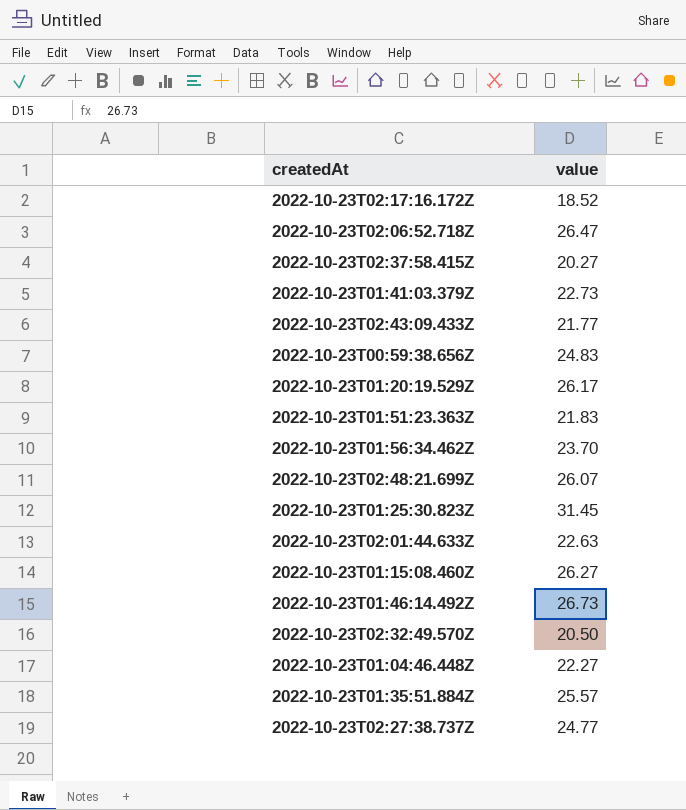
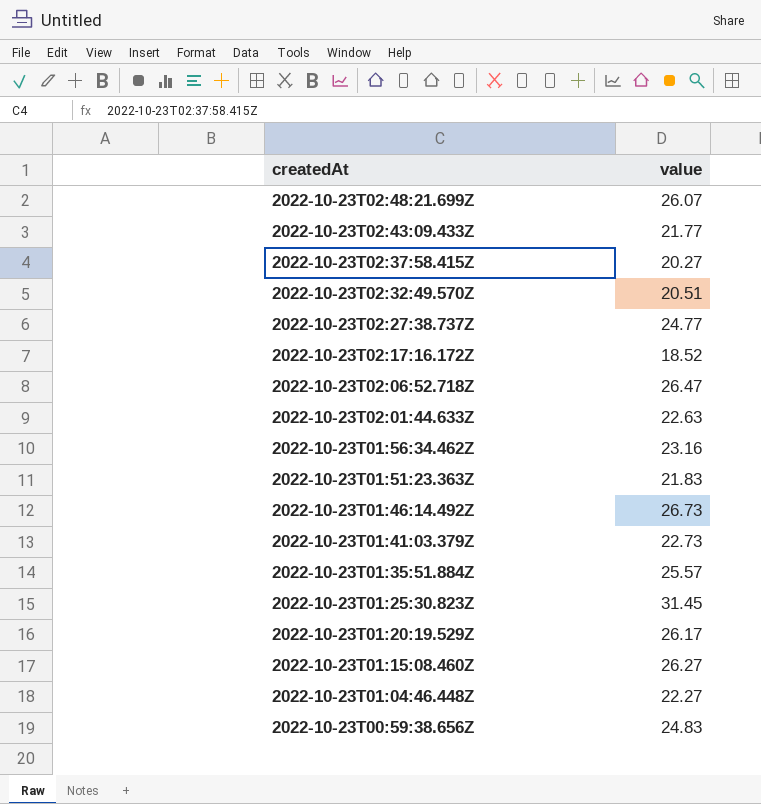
row order: none -> createdAt descending
2022-10-23T02:32:49.570Z | value: 20.50 -> 20.51
2022-10-23T01:56:34.462Z | value: 23.70 -> 23.16

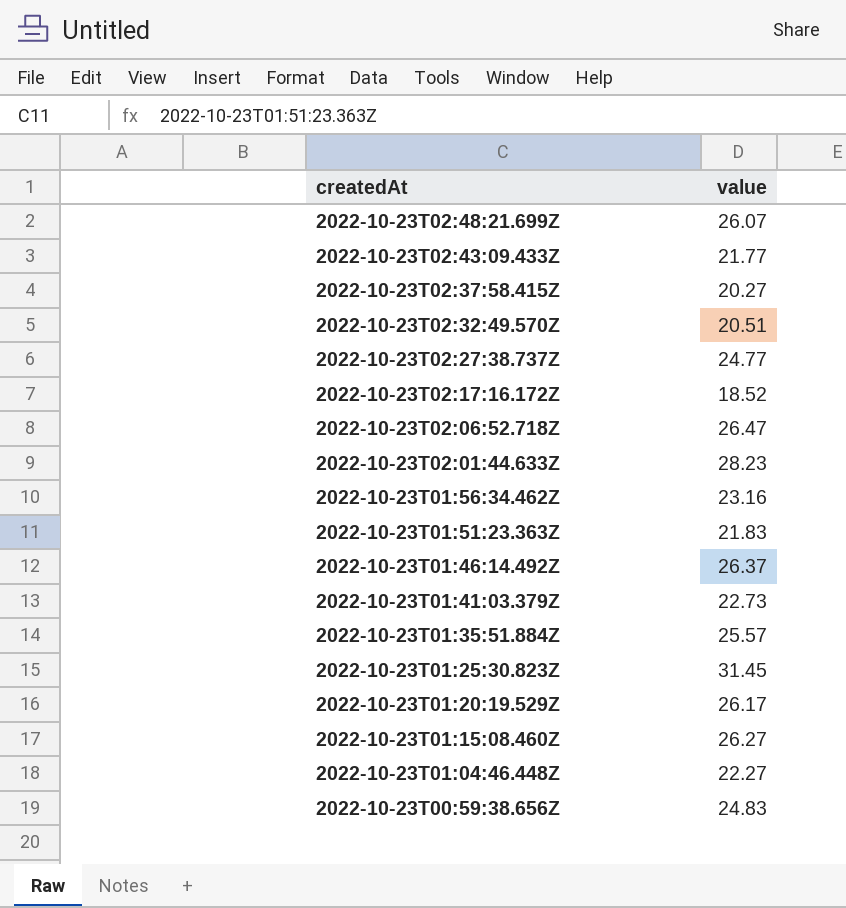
2022-10-23T02:01:44.633Z | value: 22.63 -> 28.23
2022-10-23T01:46:14.492Z | value: 26.73 -> 26.37

